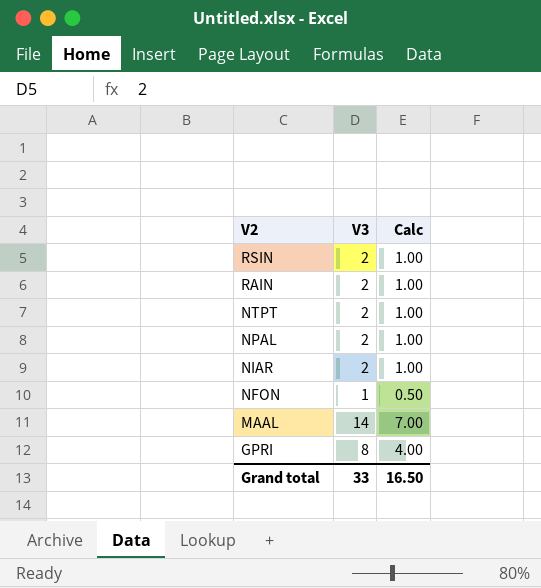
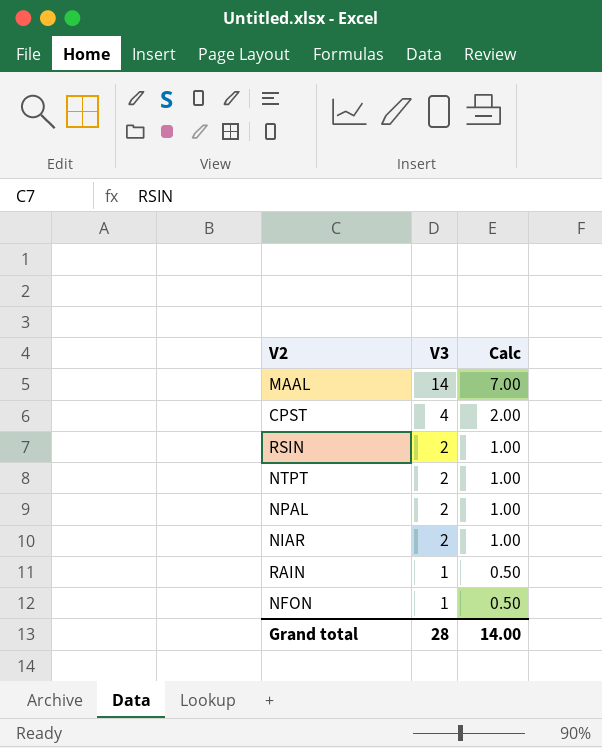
row order: V2 descending -> V3 descending
row GPRI: 8 | 4.00 -> none
row CPST: none -> 4 | 2.00
RAIN | V3: 2 -> 1
RAIN | Calc: 1.00 -> 0.50
Grand total | V3: 33 -> 28
Grand total | Calc: 16.50 -> 14.00

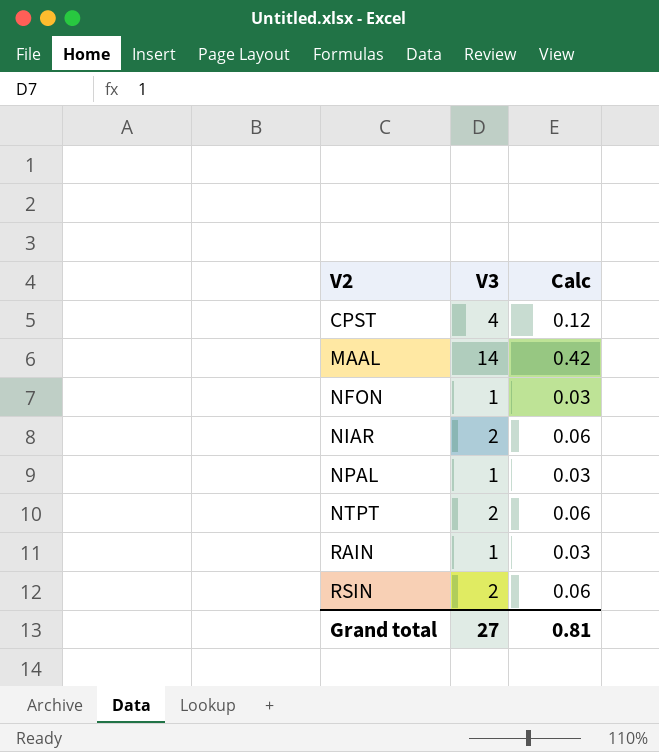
row order: V3 descending -> V2 ascending
column Calc | formula: [V3] * 0.5 -> [V3] * 0.03
NPAL | V3: 2 -> 1
Grand total | V3: 28 -> 27
Grand total | Calc: 14.00 -> 0.81

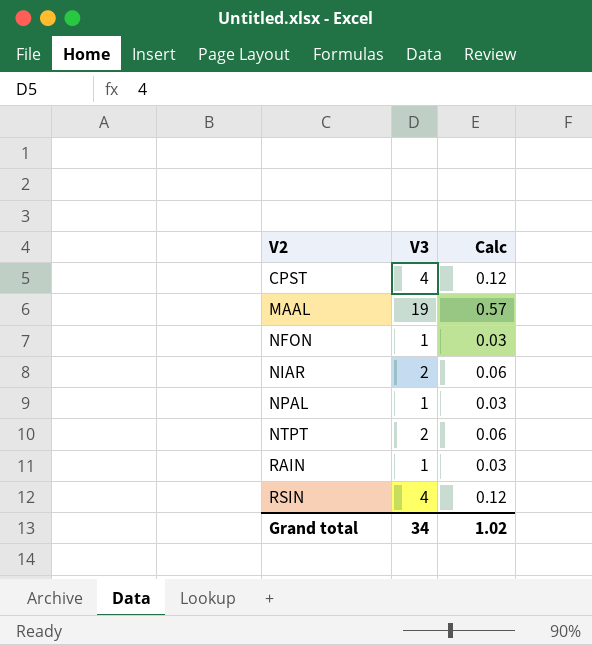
MAAL | V3: 14 -> 19
MAAL | Calc: 0.42 -> 0.57
RSIN | V3: 2 -> 4
RSIN | Calc: 0.06 -> 0.12
Grand total | V3: 27 -> 34
Grand total | Calc: 0.81 -> 1.02

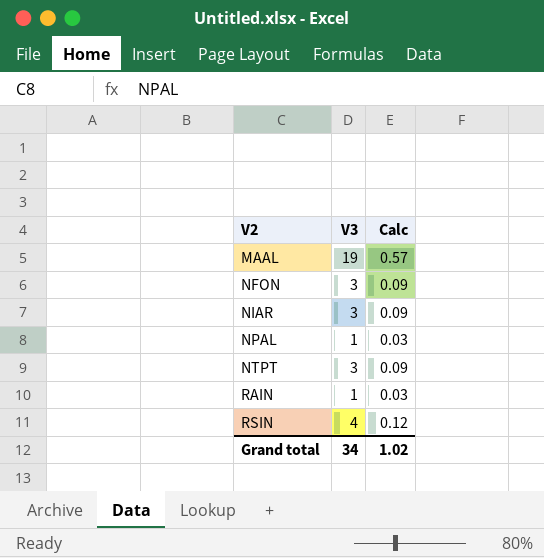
row CPST: 4 | 0.12 -> none
NFON | V3: 1 -> 3
NFON | Calc: 0.03 -> 0.09
NIAR | V3: 2 -> 3
NIAR | Calc: 0.06 -> 0.09
NTPT | V3: 2 -> 3
NTPT | Calc: 0.06 -> 0.09

